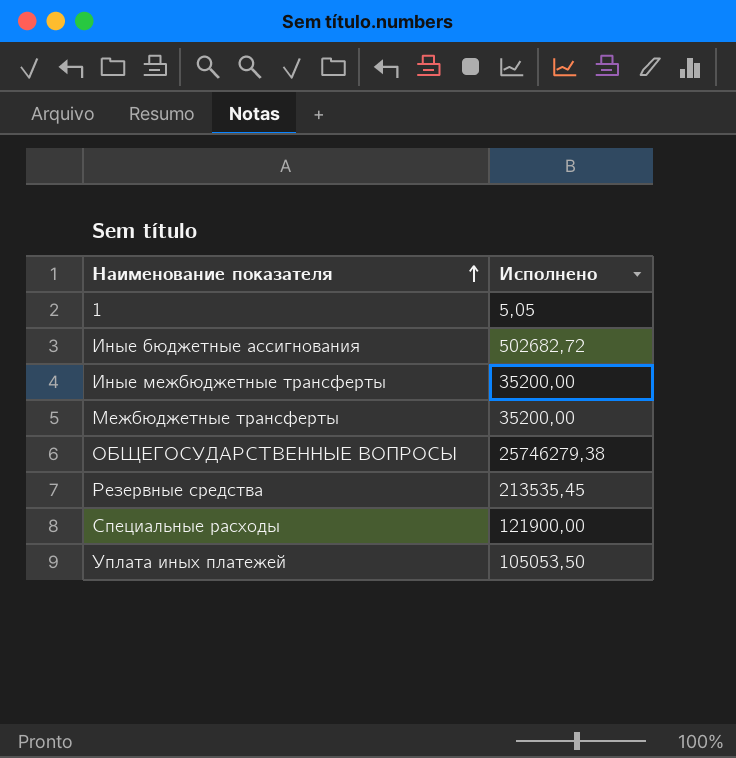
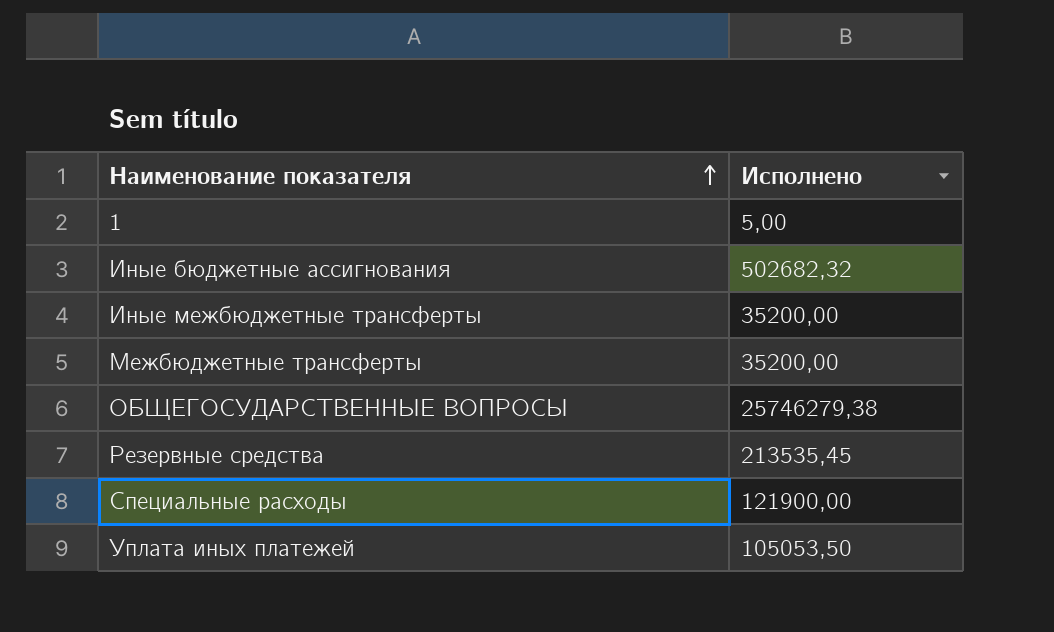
1 | Исполнено: 5,05 -> 5,00
Иные бюджетные ассигнования | Исполнено: 502682,72 -> 502682,32

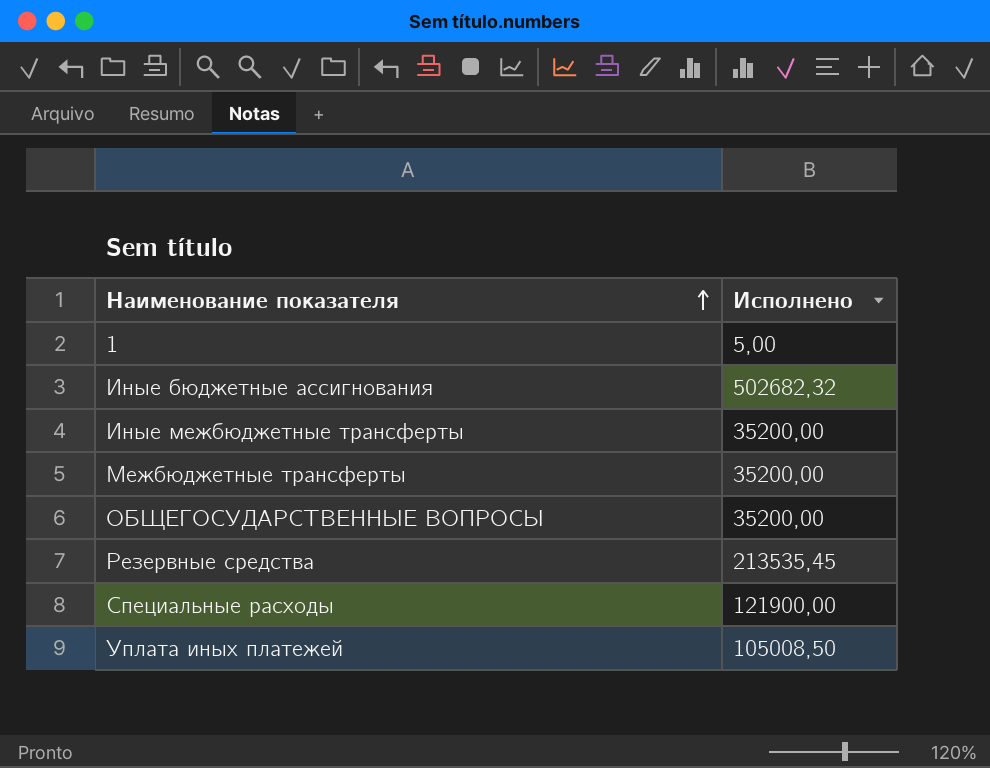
ОБЩЕГОСУДАРСТВЕННЫЕ ВОПРОСЫ | Исполнено: 25746279,38 -> 35200,00
Уплата иных платежей | Исполнено: 105053,50 -> 105008,50

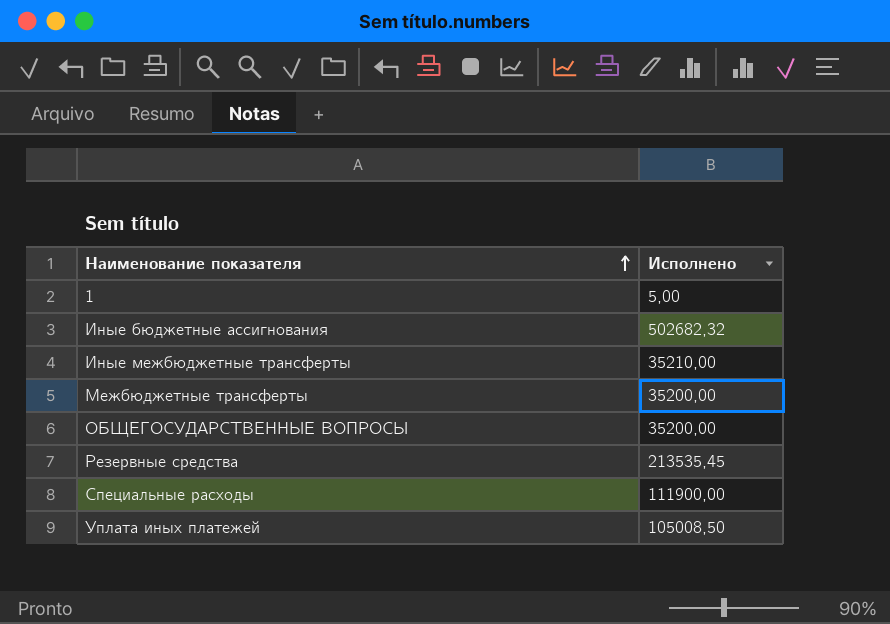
Иные межбюджетные трансферты | Исполнено: 35200,00 -> 35210,00
Специальные расходы | Исполнено: 121900,00 -> 111900,00

